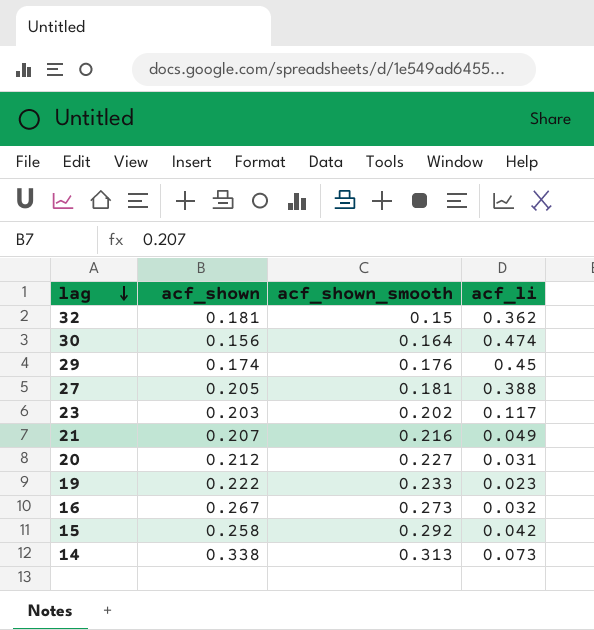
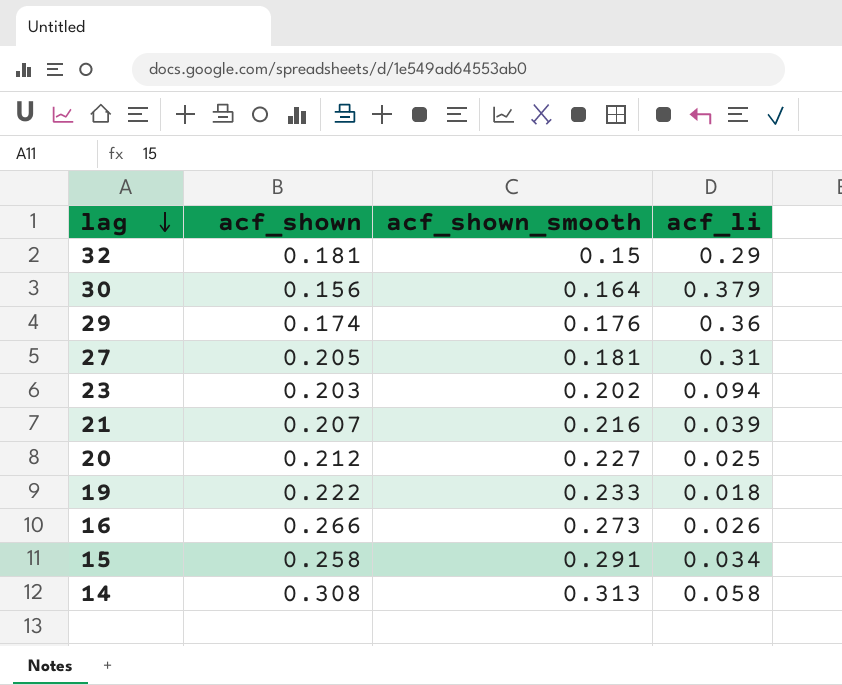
32 | acf_li: 0.362 -> 0.29
30 | acf_li: 0.474 -> 0.379
29 | acf_li: 0.45 -> 0.36
27 | acf_li: 0.388 -> 0.31
23 | acf_li: 0.117 -> 0.094
21 | acf_li: 0.049 -> 0.039
20 | acf_li: 0.031 -> 0.025
19 | acf_li: 0.023 -> 0.018
16 | acf_shown: 0.267 -> 0.266
16 | acf_li: 0.032 -> 0.026
15 | acf_shown_smooth: 0.292 -> 0.291
15 | acf_li: 0.042 -> 0.034
14 | acf_shown: 0.338 -> 0.308
14 | acf_li: 0.073 -> 0.058

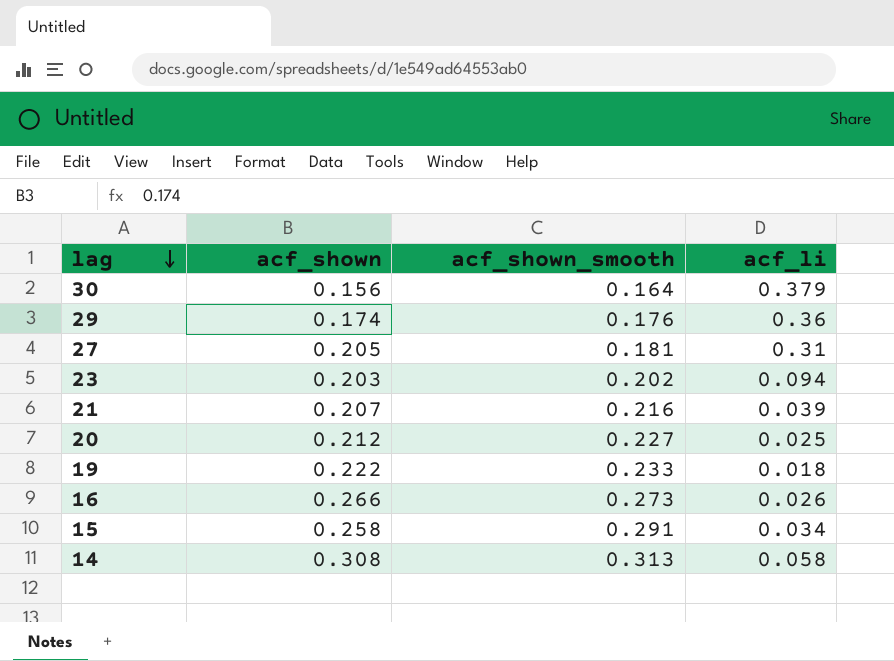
row 32: 0.181 | 0.15 | 0.29 -> none

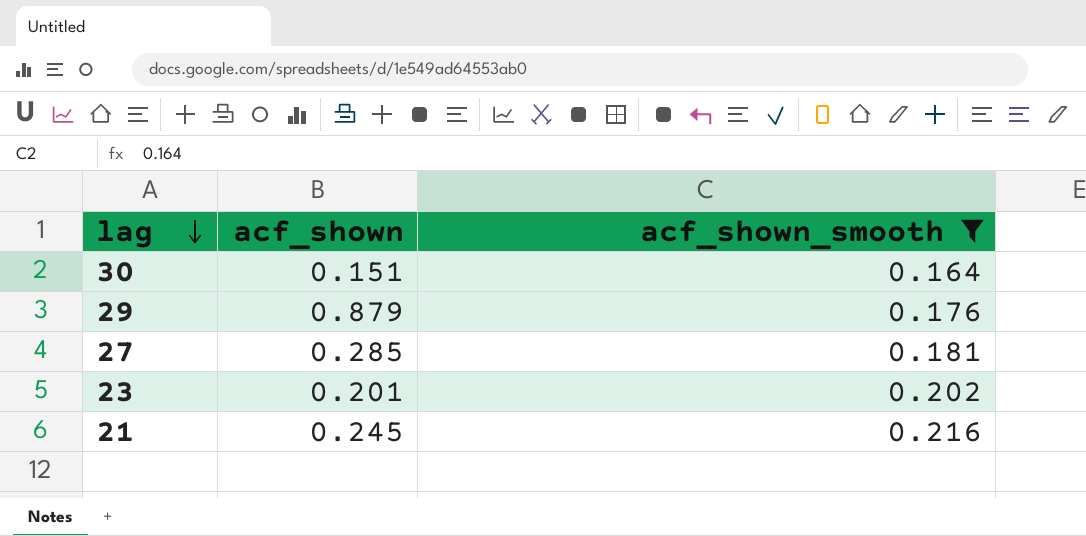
filter: none -> acf_shown_smooth <= 0.216
column acf_li | position: 4 -> none
30 | acf_shown: 0.156 -> 0.151
29 | acf_shown: 0.174 -> 0.879
27 | acf_shown: 0.205 -> 0.285
23 | acf_shown: 0.203 -> 0.201
21 | acf_shown: 0.207 -> 0.245

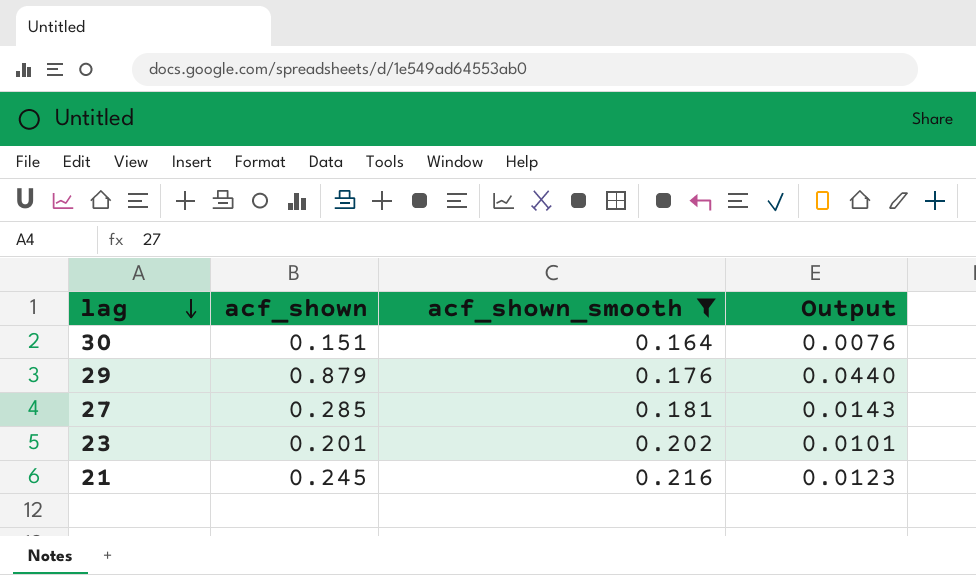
column Output | formula: none -> [acf_shown] * 0.05

